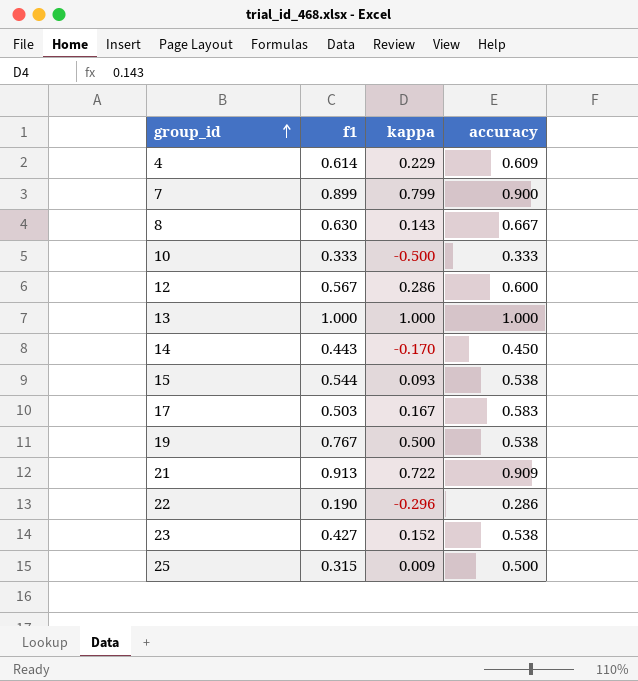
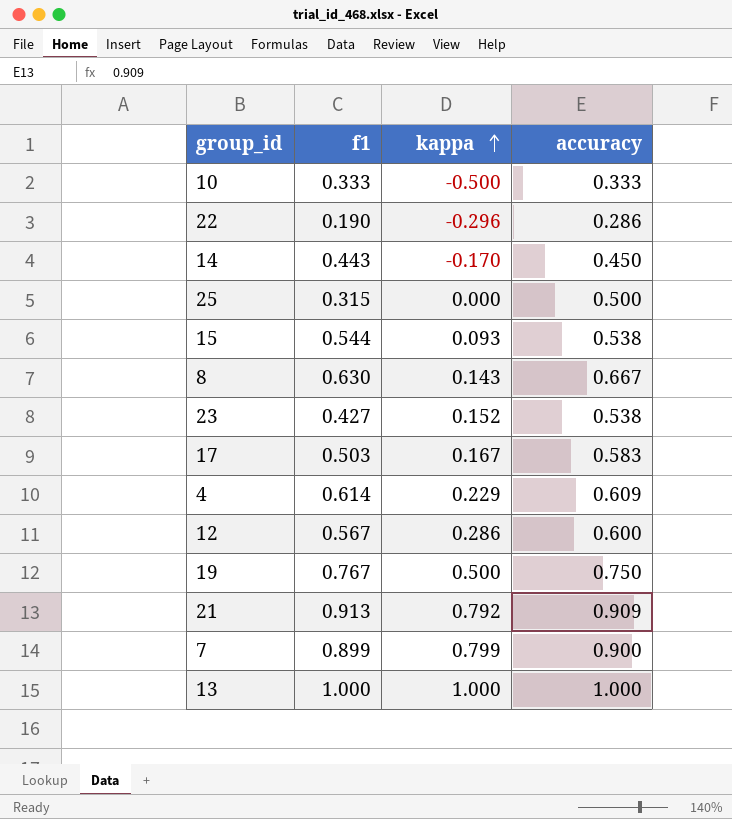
row order: group_id ascending -> kappa ascending
25 | kappa: 0.009 -> 0.000
19 | accuracy: 0.538 -> 0.750
21 | kappa: 0.722 -> 0.792

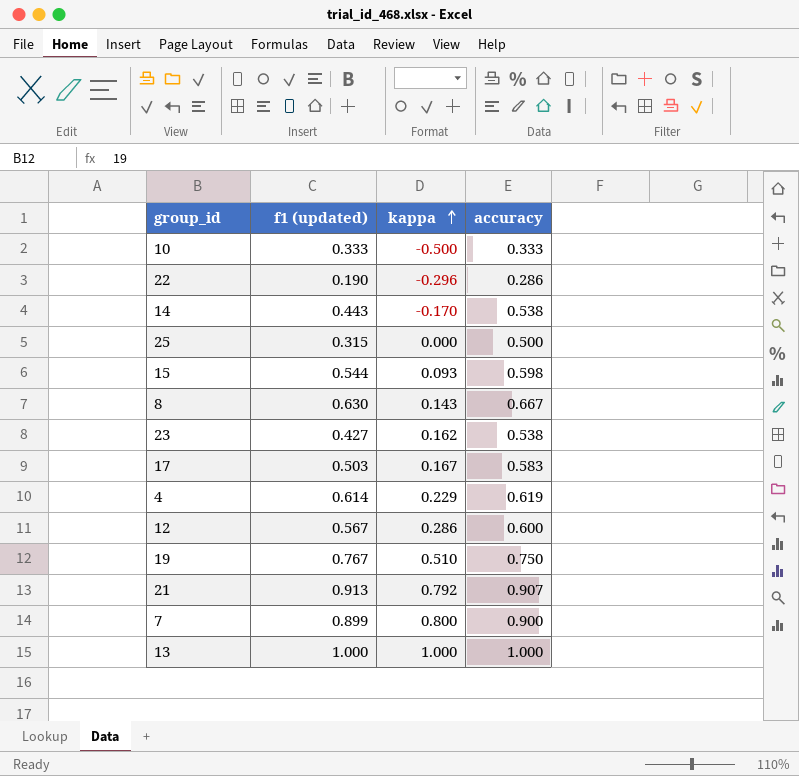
column name: f1 -> f1 (updated)
14 | accuracy: 0.450 -> 0.538
15 | accuracy: 0.538 -> 0.598
23 | kappa: 0.152 -> 0.162
4 | accuracy: 0.609 -> 0.619
19 | kappa: 0.500 -> 0.510
21 | accuracy: 0.909 -> 0.907
7 | kappa: 0.799 -> 0.800

